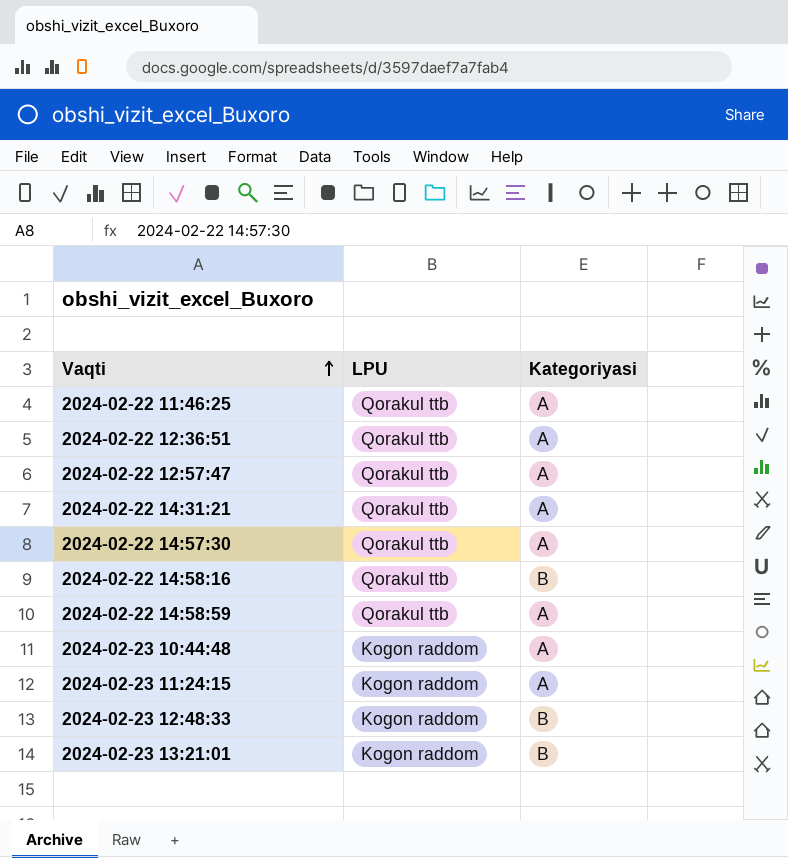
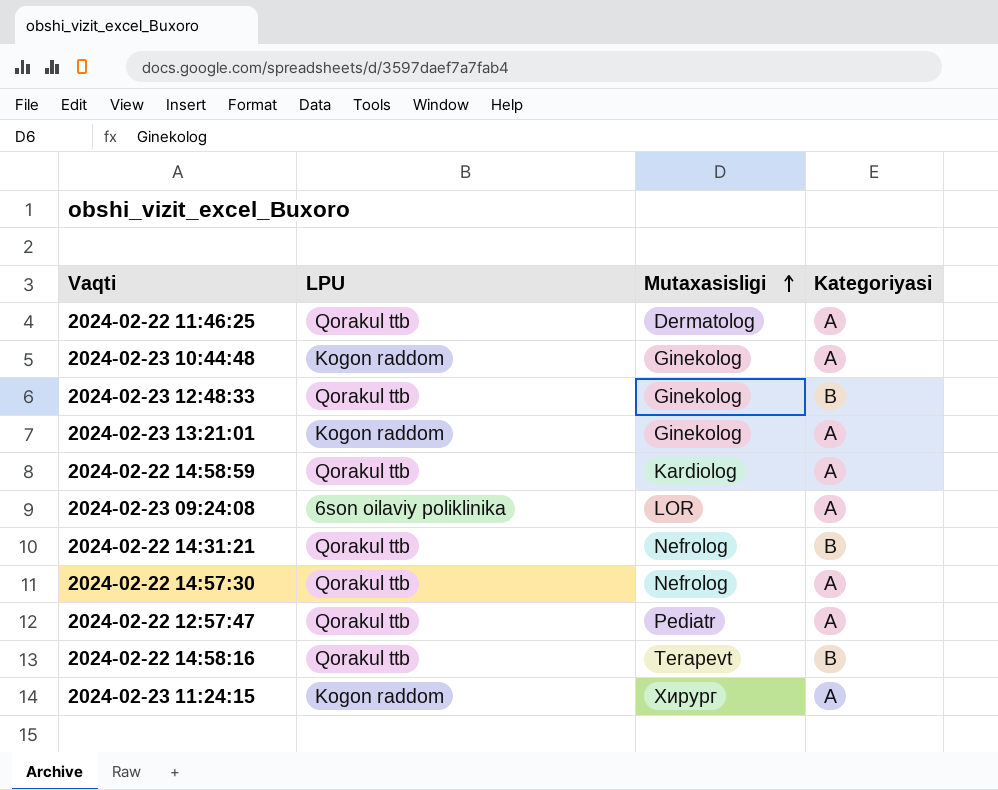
row order: Vaqti ascending -> Mutaxasisligi ascending
column Mutaxasisligi | position: none -> 3
row 2024-02-22 12:36:51: Qorakul ttb | А -> none
2024-02-23 12:48:33 | LPU: Kogon raddom -> Qorakul ttb
2024-02-23 13:21:01 | Kategoriyasi: B -> A
row 2024-02-23 09:24:08: none -> 6son oilaviy poliklinika | LOR | A
2024-02-22 14:31:21 | Kategoriyasi: А -> B

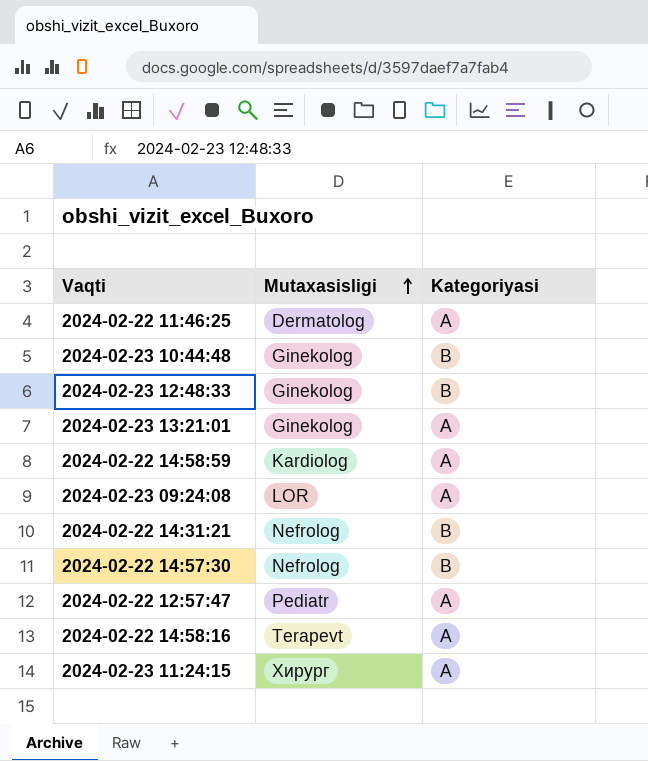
column LPU | position: 2 -> none
2024-02-23 10:44:48 | Kategoriyasi: A -> B
2024-02-22 14:57:30 | Kategoriyasi: A -> B
2024-02-22 14:58:16 | Kategoriyasi: B -> А

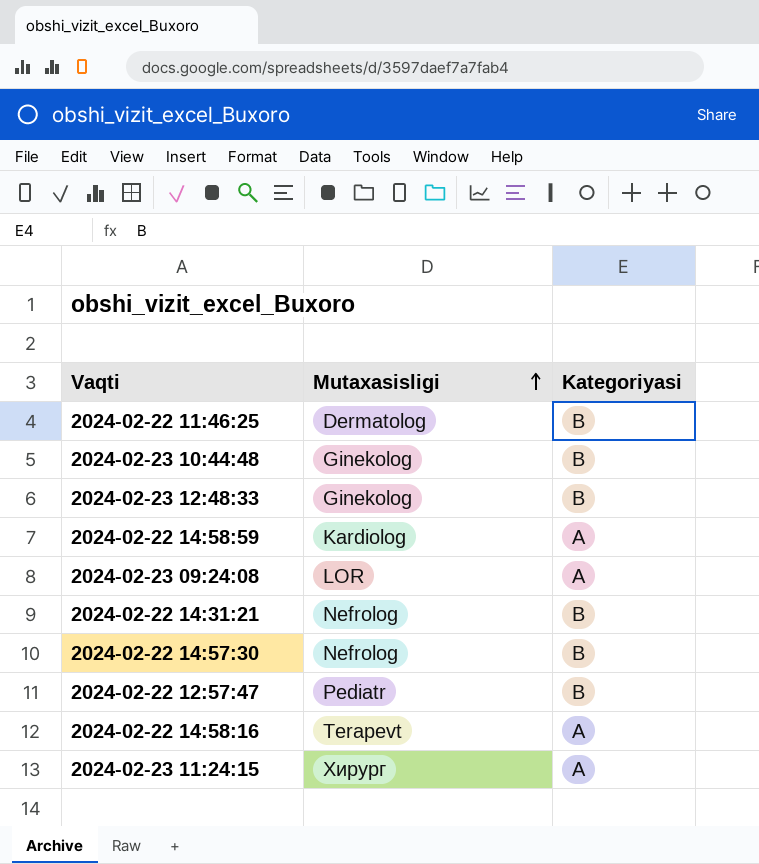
row 2024-02-23 13:21:01: Ginekolog | A -> none
2024-02-22 11:46:25 | Kategoriyasi: A -> B
2024-02-22 12:57:47 | Kategoriyasi: A -> B

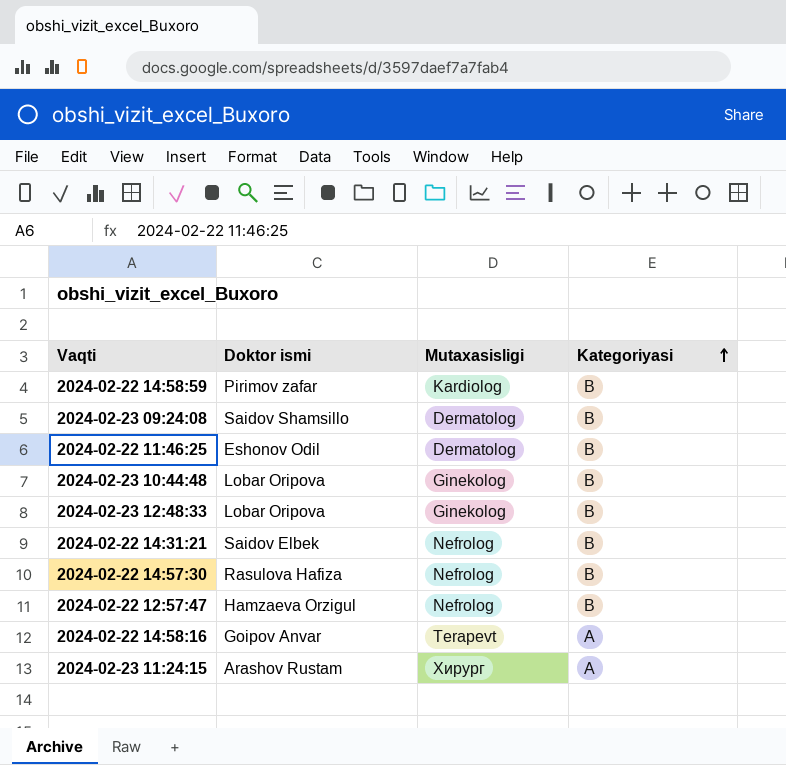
row order: Mutaxasisligi ascending -> Kategoriyasi ascending
column Doktor ismi | position: none -> 2
2024-02-22 14:58:59 | Kategoriyasi: A -> B
2024-02-23 09:24:08 | Mutaxasisligi: LOR -> Dermatolog
2024-02-23 09:24:08 | Kategoriyasi: A -> B
2024-02-22 12:57:47 | Mutaxasisligi: Pediatr -> Nefrolog

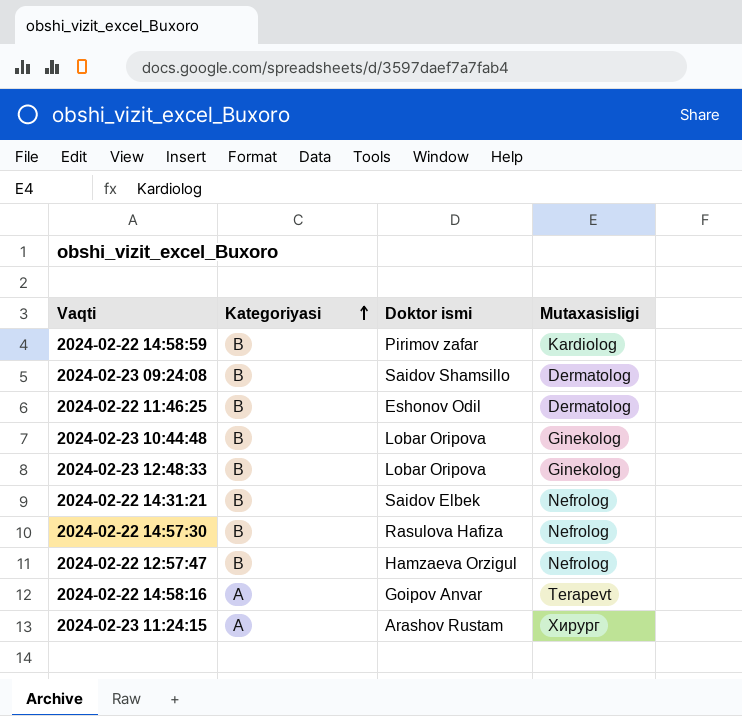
column Kategoriyasi | position: 4 -> 2

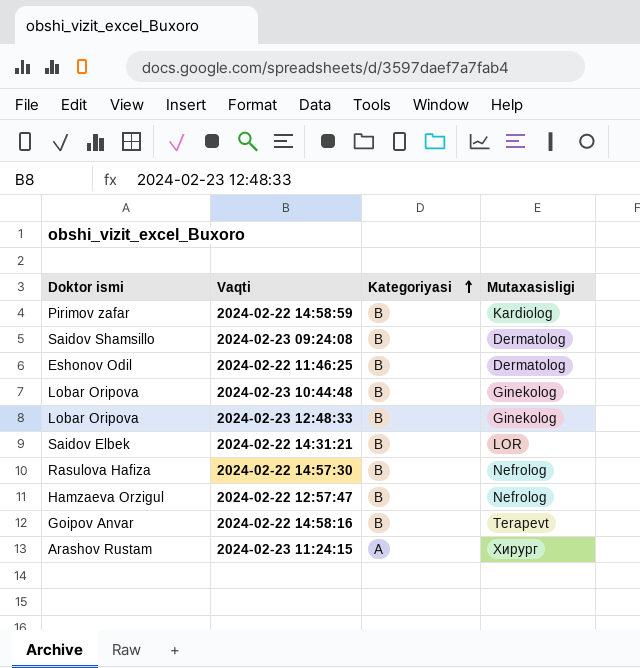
column Doktor ismi | position: 3 -> 1
2024-02-22 14:31:21 | Mutaxasisligi: Nefrolog -> LOR
2024-02-22 14:58:16 | Kategoriyasi: А -> B

